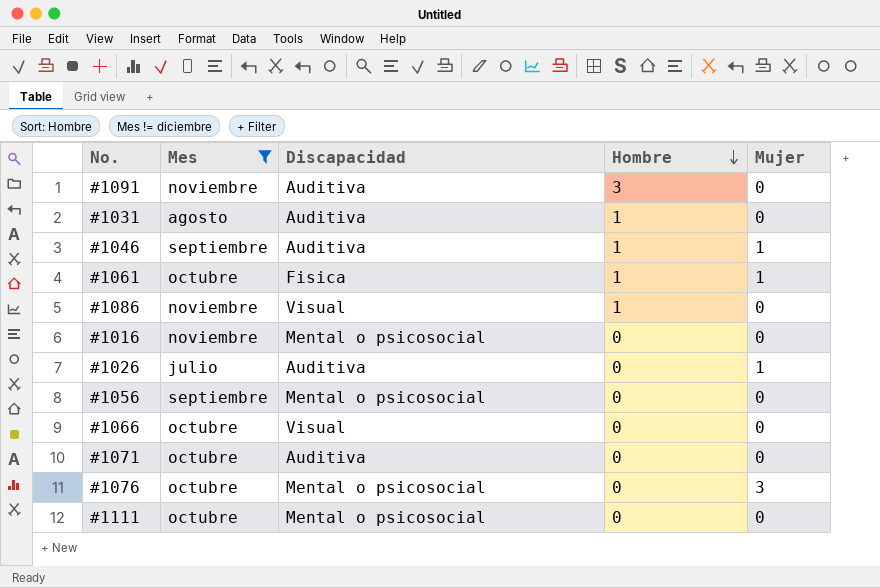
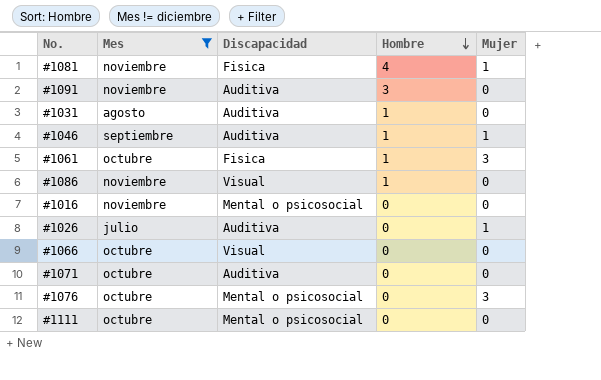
row #1056: septiembre | Mental o psicosocial | 0 | 0 -> none
row #1081: none -> noviembre | Fisica | 4 | 1
#1061 | Mujer: 1 -> 3

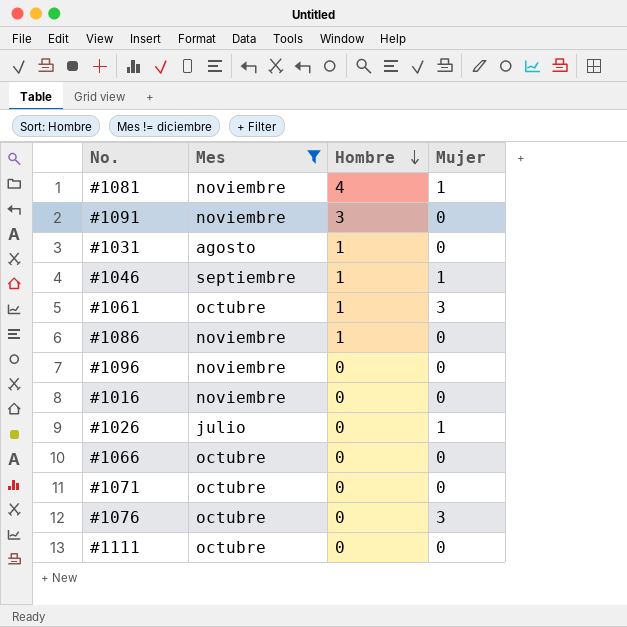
column Discapacidad | position: 3 -> none
row #1096: none -> noviembre | 0 | 0

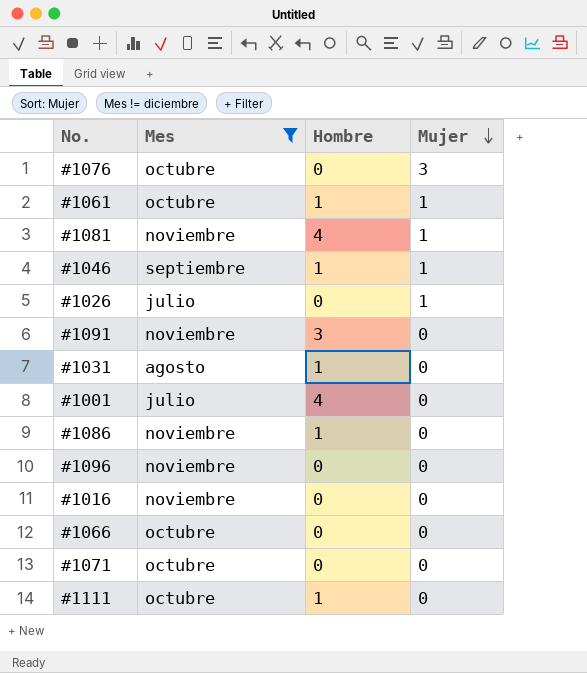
row order: Hombre descending -> Mujer descending
#1061 | Mujer: 3 -> 1
row #1001: none -> julio | 4 | 0
#1111 | Hombre: 0 -> 1

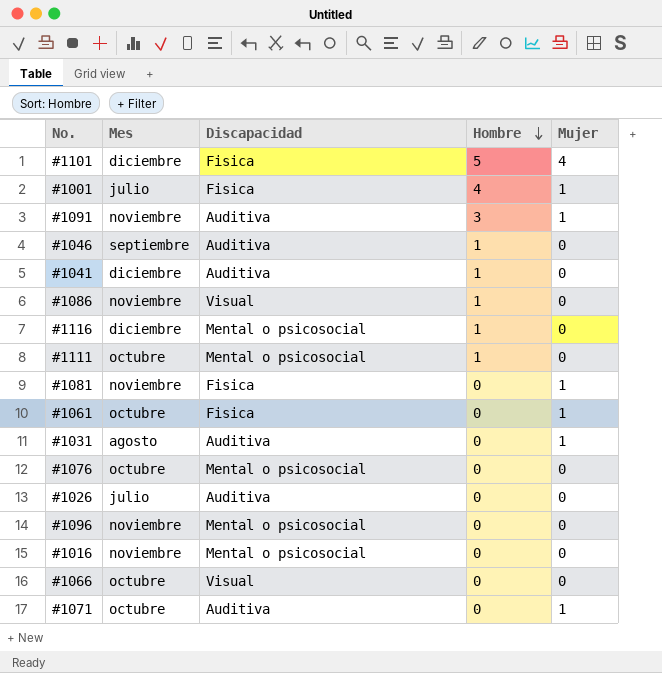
filter: Mes != diciembre -> none
row order: Mujer descending -> Hombre descending
column Discapacidad | position: none -> 3
#1001 | Mujer: 0 -> 1
#1091 | Mujer: 0 -> 1
#1046 | Mujer: 1 -> 0
#1081 | Hombre: 4 -> 0
#1061 | Hombre: 1 -> 0
#1031 | Hombre: 1 -> 0
#1031 | Mujer: 0 -> 1
#1076 | Mujer: 3 -> 0
#1026 | Mujer: 1 -> 0
#1071 | Mujer: 0 -> 1

